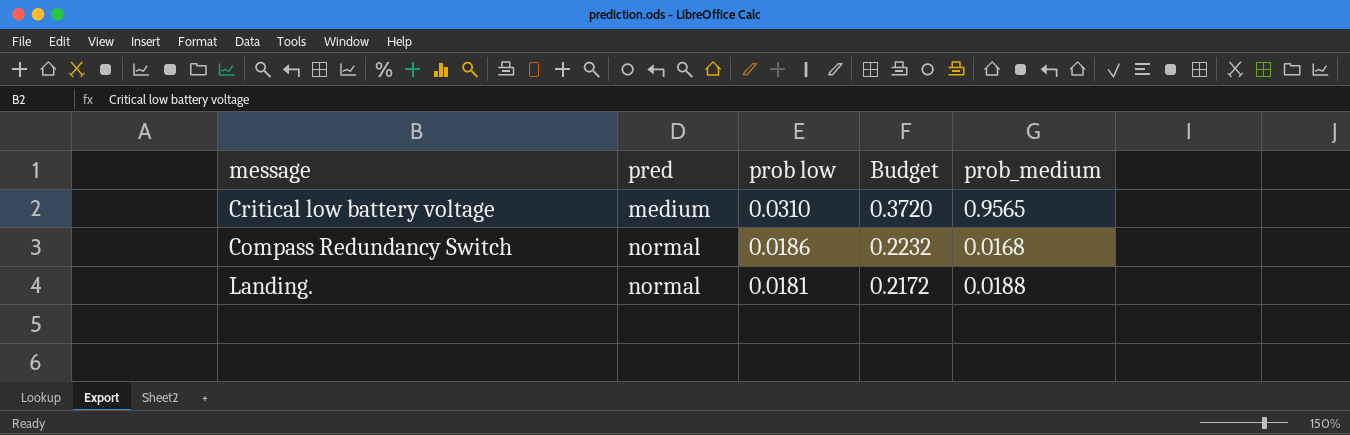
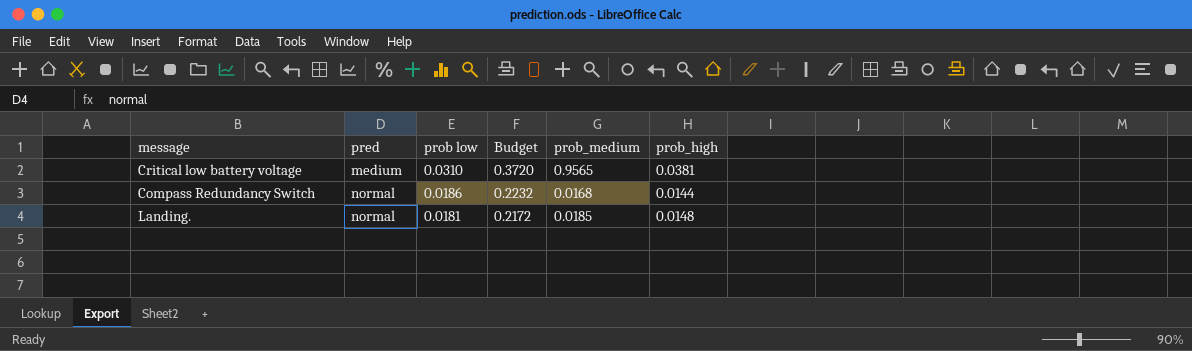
column prob_high | position: none -> 6
Landing. | prob_medium: 0.0188 -> 0.0185

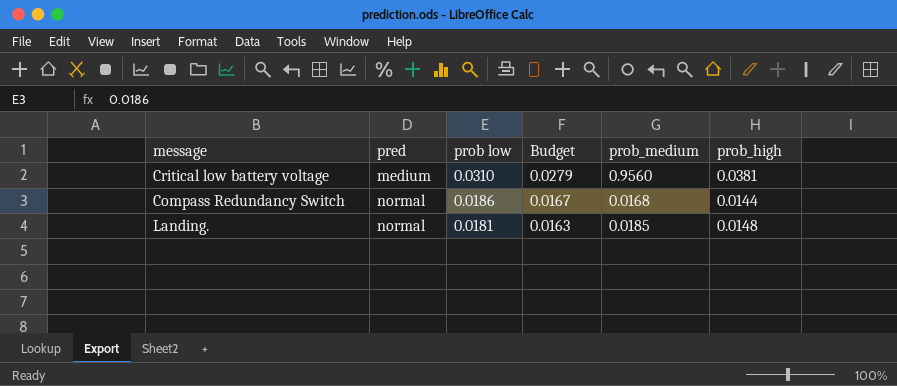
column Budget | formula: [prob low] * 12 -> [prob low] * 0.9
Critical low battery voltage | prob_medium: 0.9565 -> 0.9560

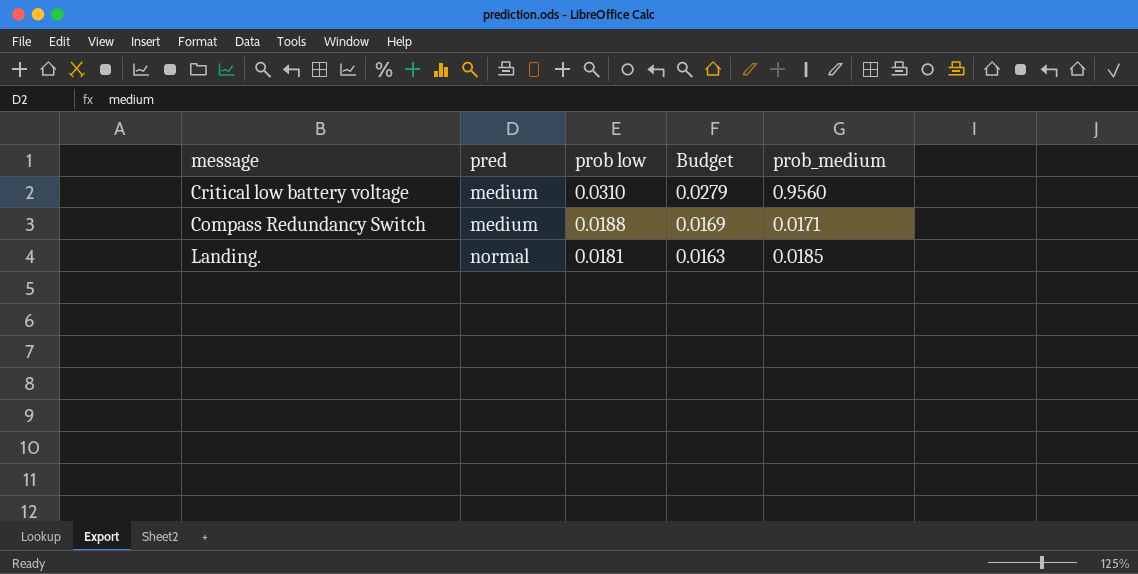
column prob_high | position: 6 -> none
Compass Redundancy Switch | pred: normal -> medium
Compass Redundancy Switch | prob low: 0.0186 -> 0.0188
Compass Redundancy Switch | Budget: 0.0167 -> 0.0169
Compass Redundancy Switch | prob_medium: 0.0168 -> 0.0171

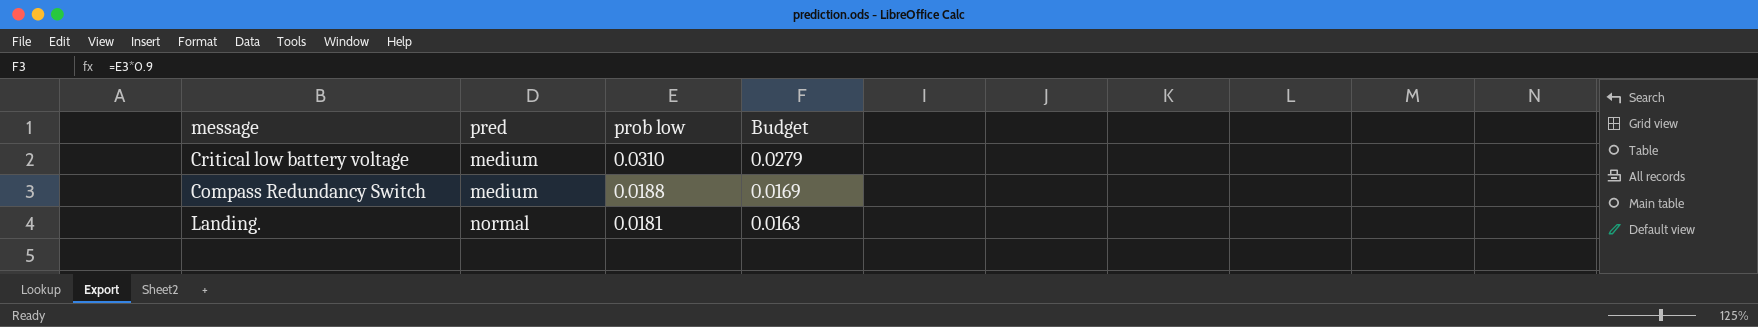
column prob_medium | position: 5 -> none

